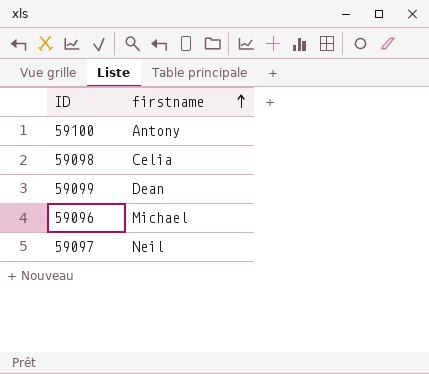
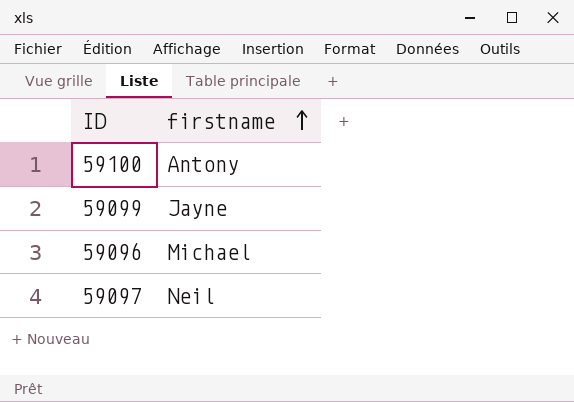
row 59098: Celia -> none
59099 | firstname: Dean -> Jayne

